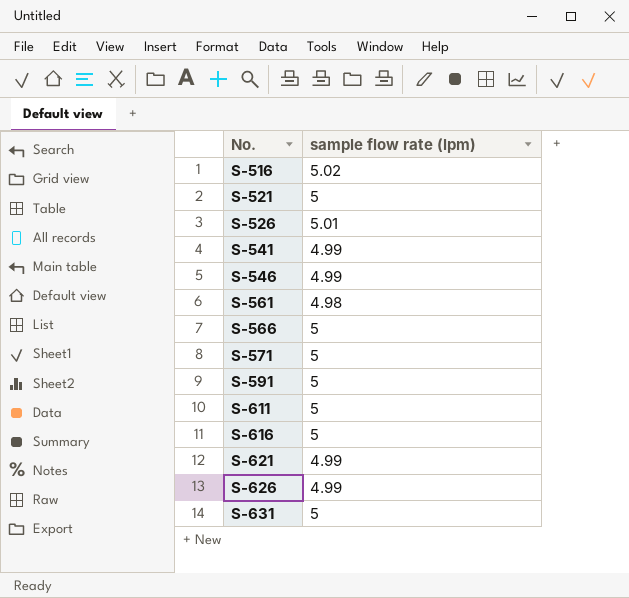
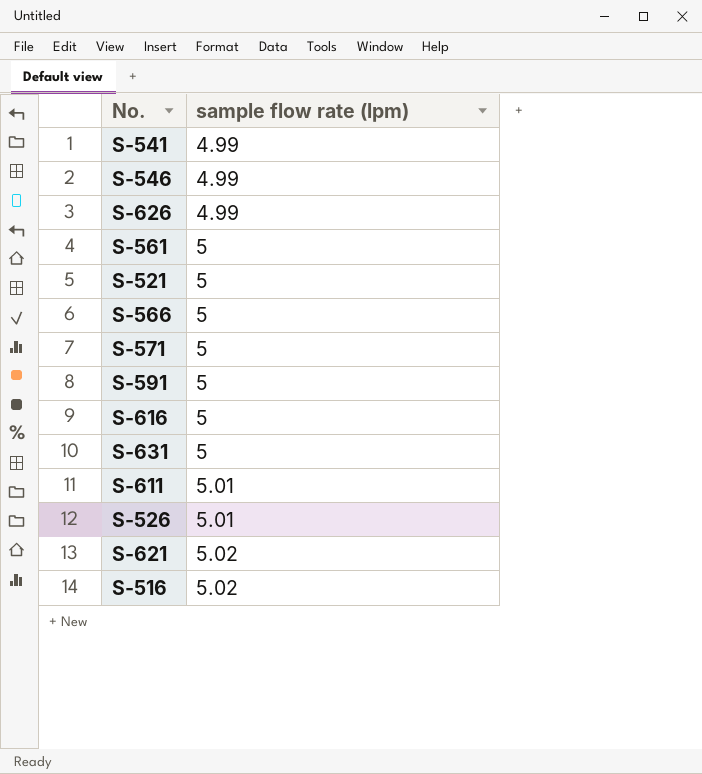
row order: No. ascending -> sample flow rate (lpm) ascending
S-561 | sample flow rate (lpm): 4.98 -> 5
S-611 | sample flow rate (lpm): 5 -> 5.01
S-621 | sample flow rate (lpm): 4.99 -> 5.02

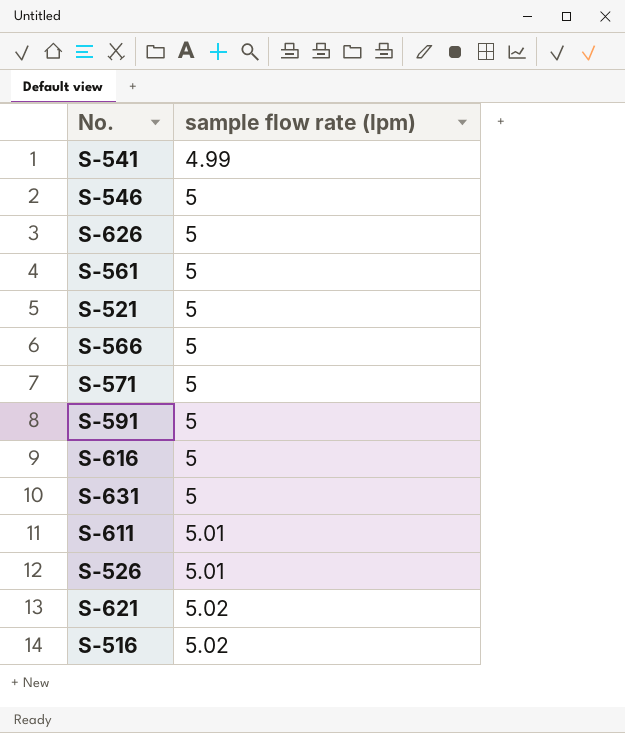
S-546 | sample flow rate (lpm): 4.99 -> 5
S-626 | sample flow rate (lpm): 4.99 -> 5

